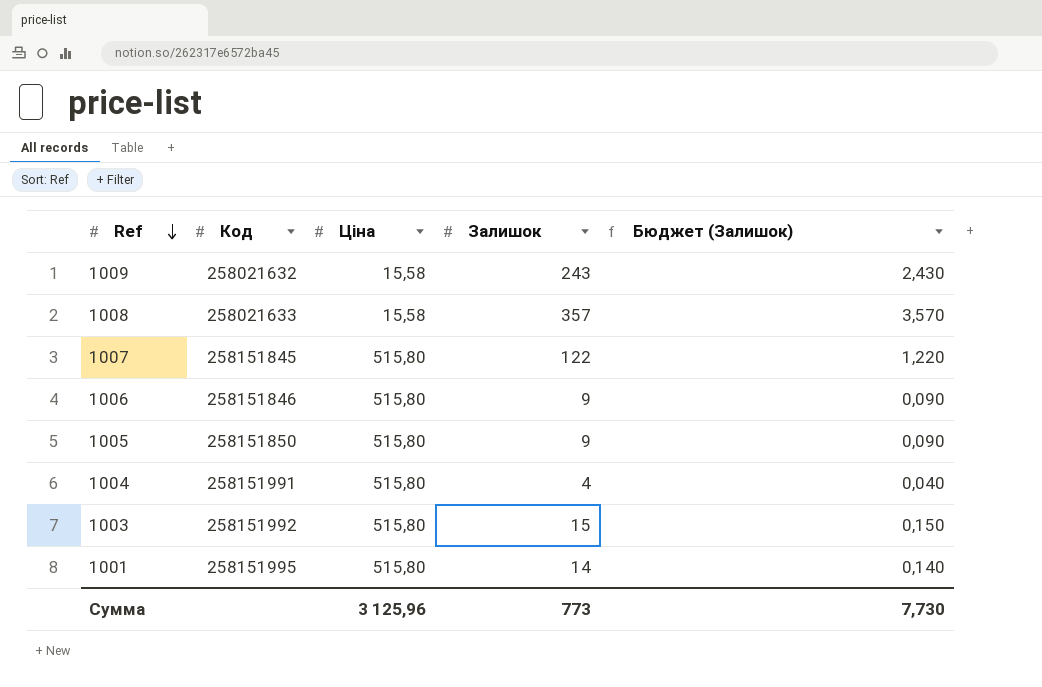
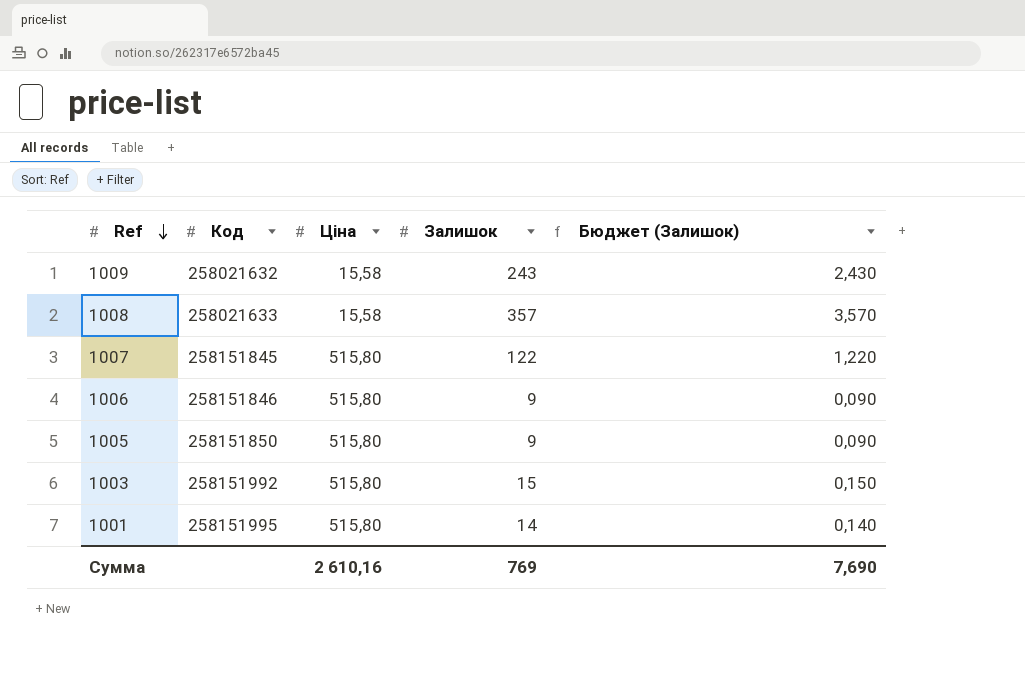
row 1004: 258151991 | 515,80 | 4 | 0,040 -> none
Сумма | Ціна: 3 125,96 -> 2 610,16
Сумма | Залишок: 773 -> 769
Сумма | Бюджет (Залишок): 7,730 -> 7,690

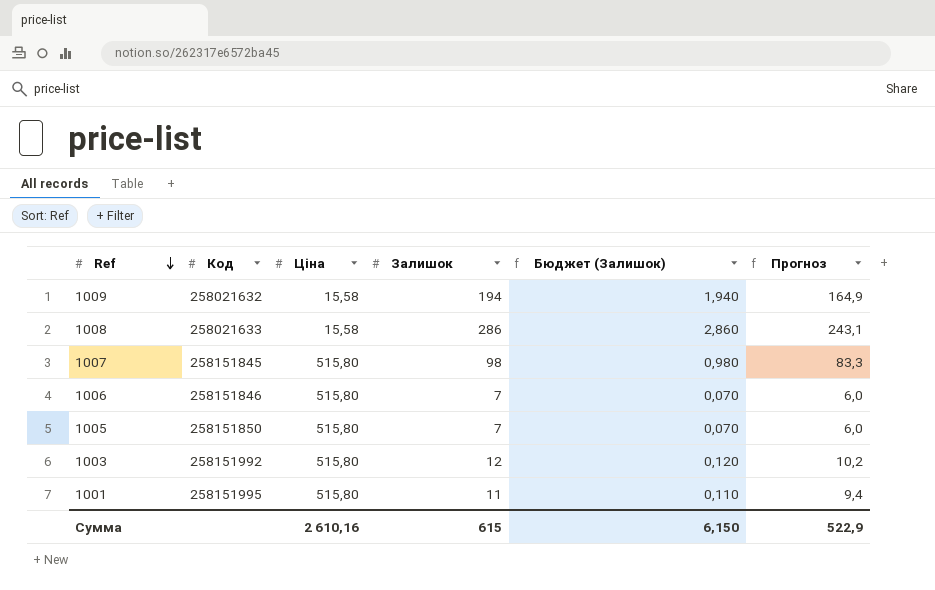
column Прогноз | formula: none -> [Залишок] * 0,85
1009 | Залишок: 243 -> 194
1009 | Бюджет (Залишок): 2,430 -> 1,940
1008 | Залишок: 357 -> 286
1008 | Бюджет (Залишок): 3,570 -> 2,860
1007 | Залишок: 122 -> 98
1007 | Бюджет (Залишок): 1,220 -> 0,980
1006 | Залишок: 9 -> 7
1006 | Бюджет (Залишок): 0,090 -> 0,070
1005 | Залишок: 9 -> 7
1005 | Бюджет (Залишок): 0,090 -> 0,070
1003 | Залишок: 15 -> 12
1003 | Бюджет (Залишок): 0,150 -> 0,120
1001 | Залишок: 14 -> 11
1001 | Бюджет (Залишок): 0,140 -> 0,110
Сумма | Залишок: 769 -> 615
Сумма | Бюджет (Залишок): 7,690 -> 6,150

